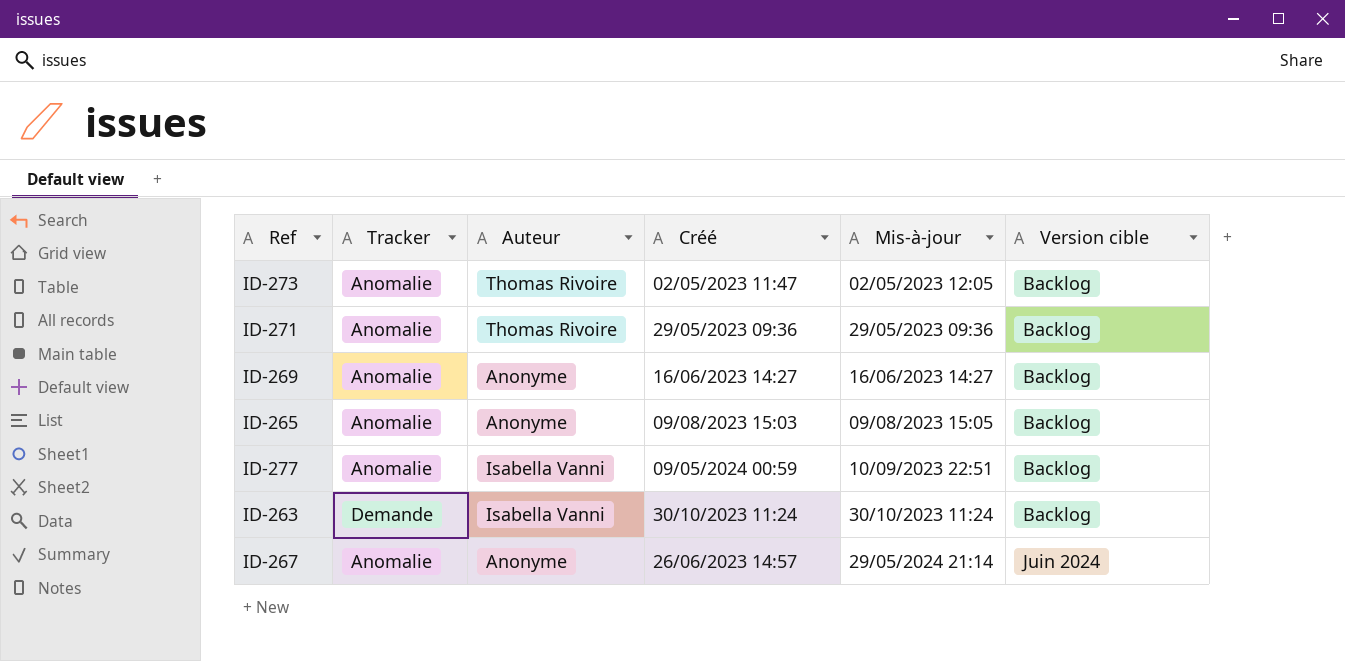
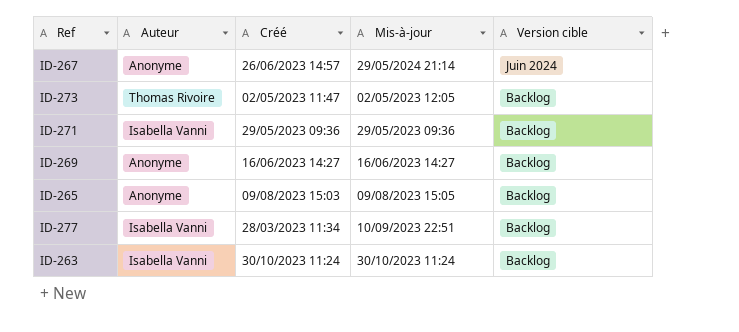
row order: Mis-à-jour ascending -> Version cible descending
column Tracker | position: 2 -> none
ID-271 | Auteur: Thomas Rivoire -> Isabella Vanni
ID-277 | Créé: 09/05/2024 00:59 -> 28/03/2023 11:34

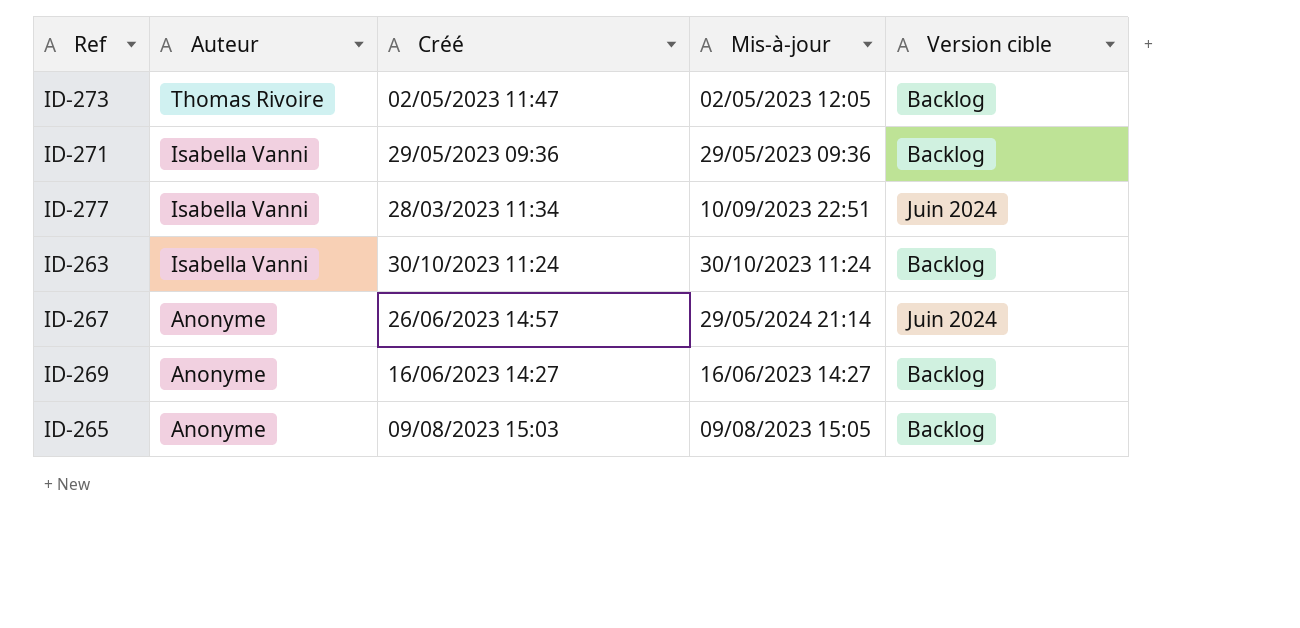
row order: Version cible descending -> Auteur descending
ID-277 | Version cible: Backlog -> Juin 2024

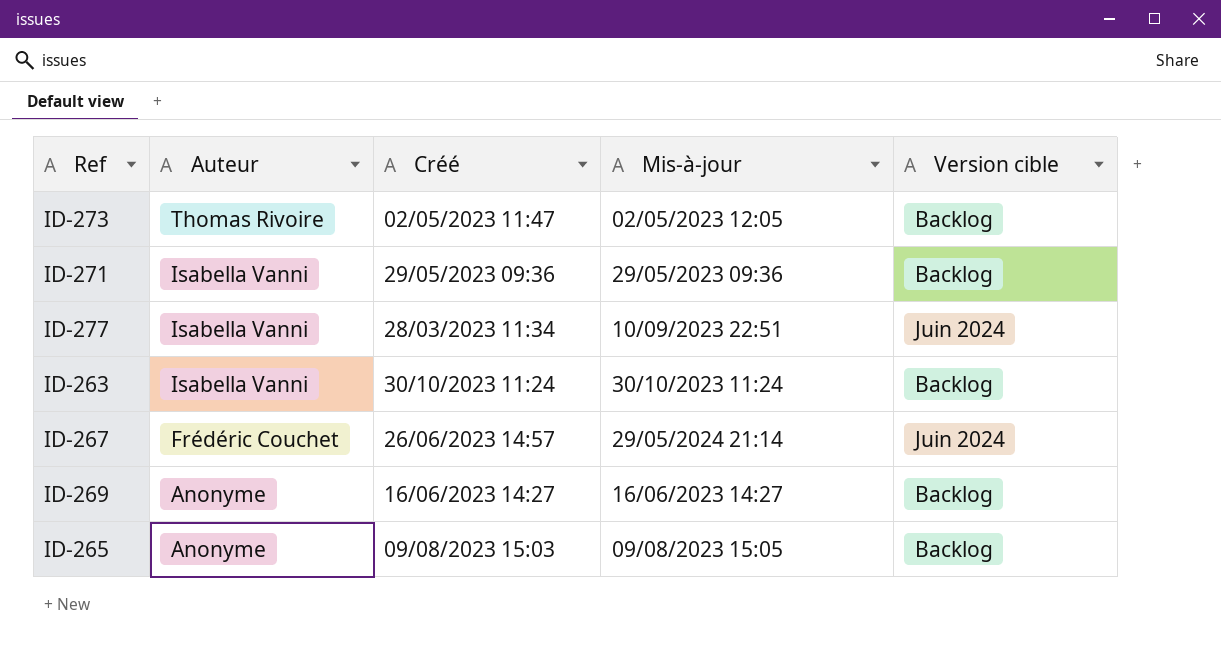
ID-267 | Auteur: Anonyme -> Frédéric Couchet

